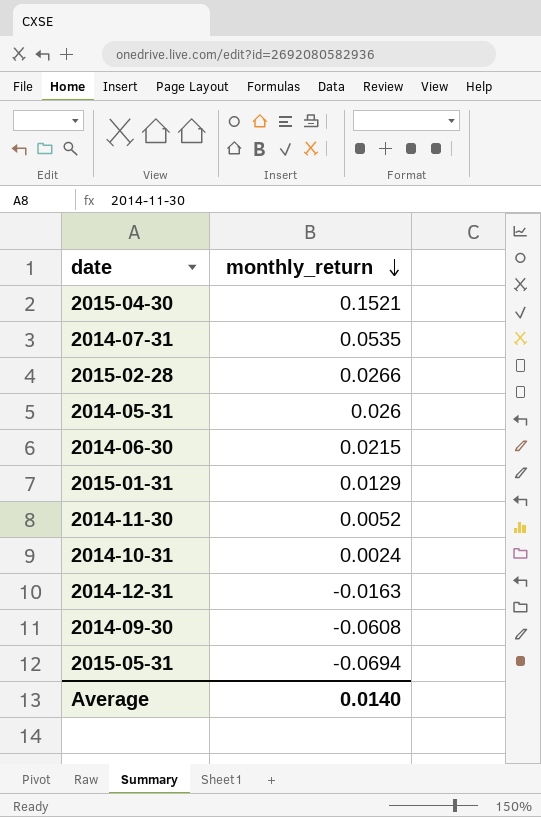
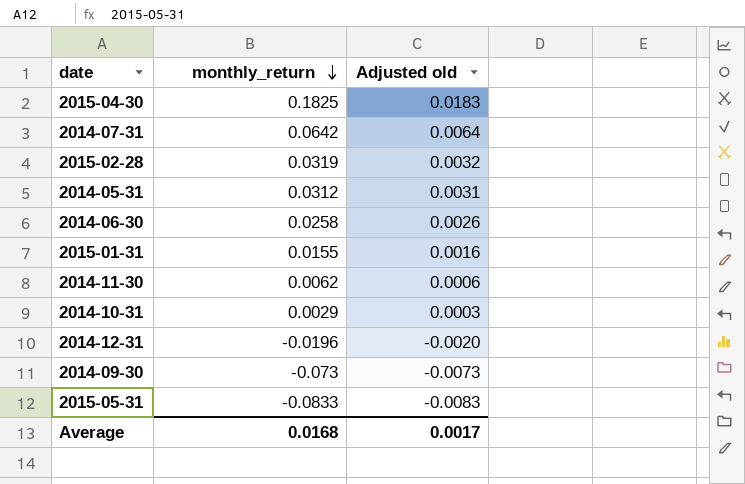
column Adjusted old | formula: none -> [monthly_return] * 0.1
2015-04-30 | monthly_return: 0.1521 -> 0.1825
2014-07-31 | monthly_return: 0.0535 -> 0.0642
2015-02-28 | monthly_return: 0.0266 -> 0.0319
2014-05-31 | monthly_return: 0.026 -> 0.0312
2014-06-30 | monthly_return: 0.0215 -> 0.0258
2015-01-31 | monthly_return: 0.0129 -> 0.0155
2014-11-30 | monthly_return: 0.0052 -> 0.0062
2014-10-31 | monthly_return: 0.0024 -> 0.0029
2014-12-31 | monthly_return: -0.0163 -> -0.0196
2014-09-30 | monthly_return: -0.0608 -> -0.073
2015-05-31 | monthly_return: -0.0694 -> -0.0833
Average | monthly_return: 0.0140 -> 0.0168

